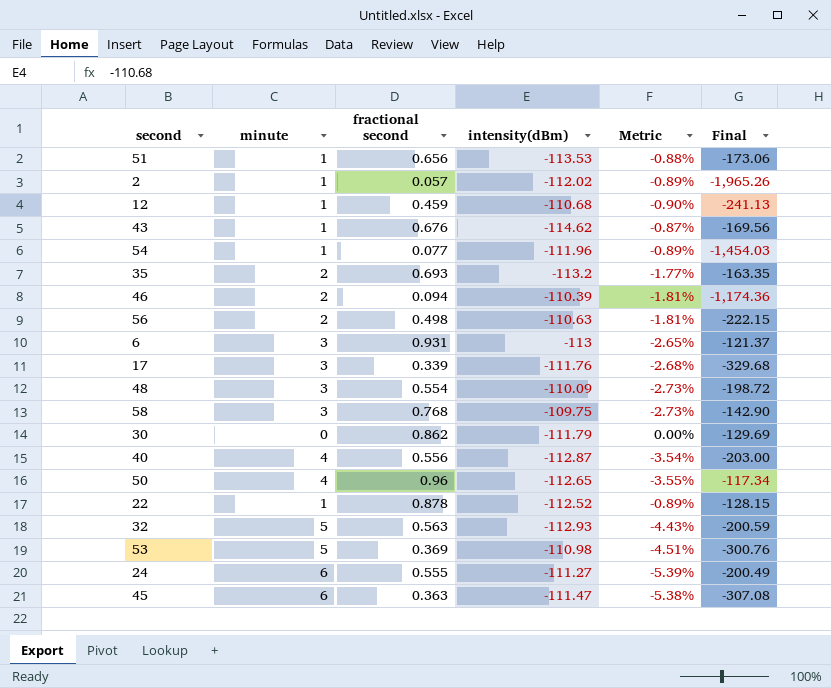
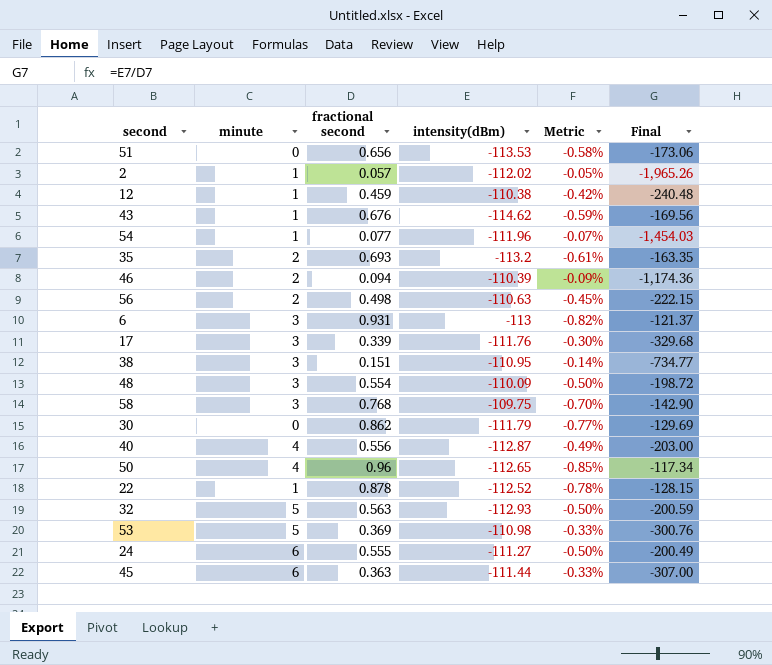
column Metric | formula: [minute] / [intensity(dBm)] -> [fractional second] / [intensity(dBm)]
51 | minute: 1 -> 0
12 | intensity(dBm): -110.68 -> -110.38
12 | Final: -241.13 -> -240.48
row 38: none -> 3 | 0.151 | -110.95 | -0.14% | -734.77
45 | intensity(dBm): -111.47 -> -111.44
45 | Final: -307.08 -> -307.00

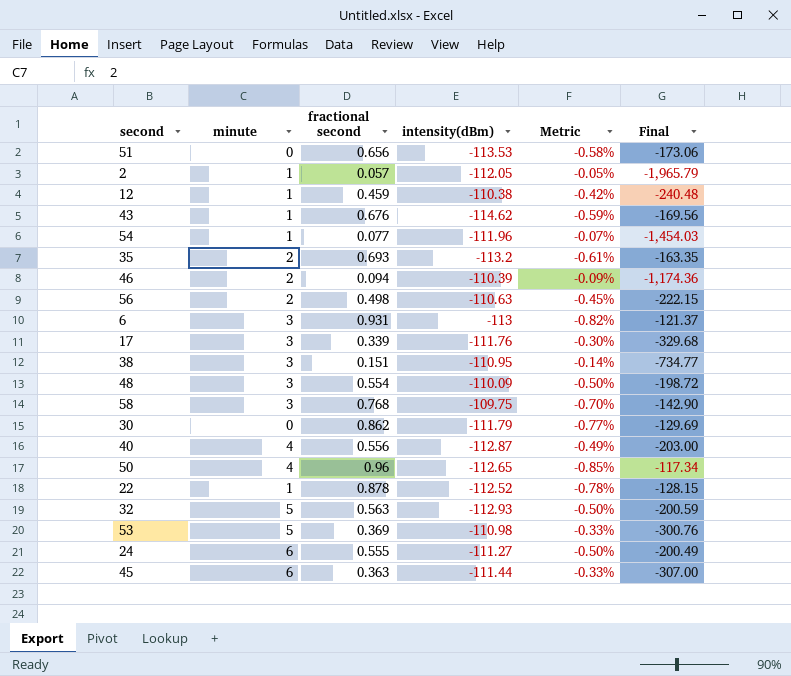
2 | intensity(dBm): -112.02 -> -112.05
2 | Final: -1,965.26 -> -1,965.79

